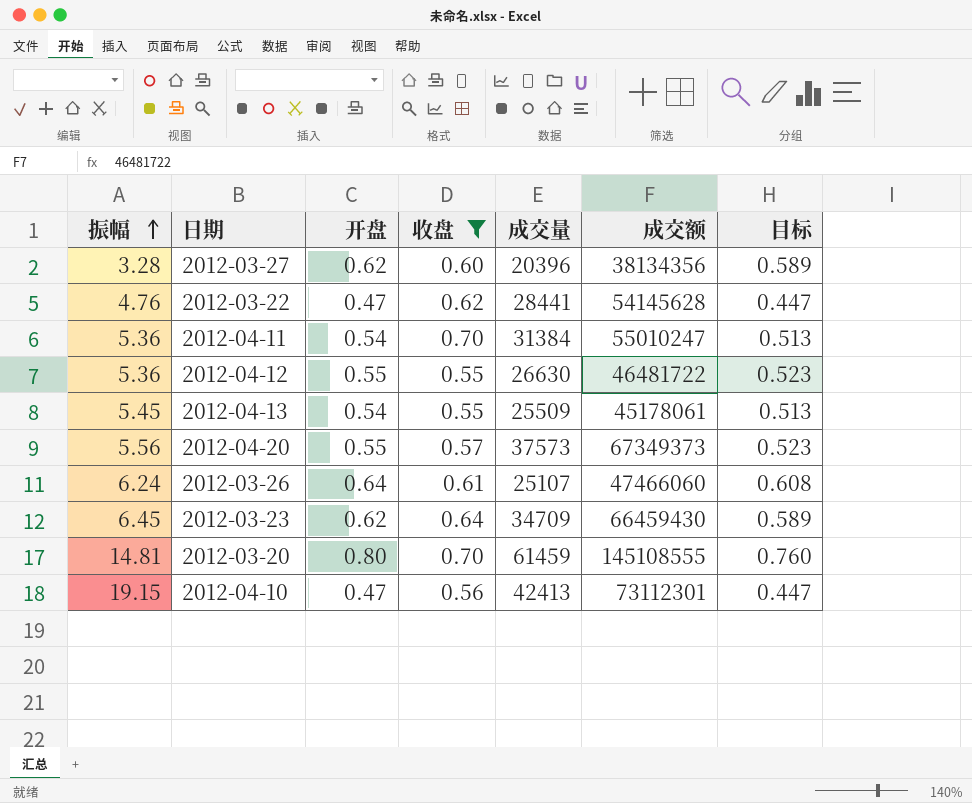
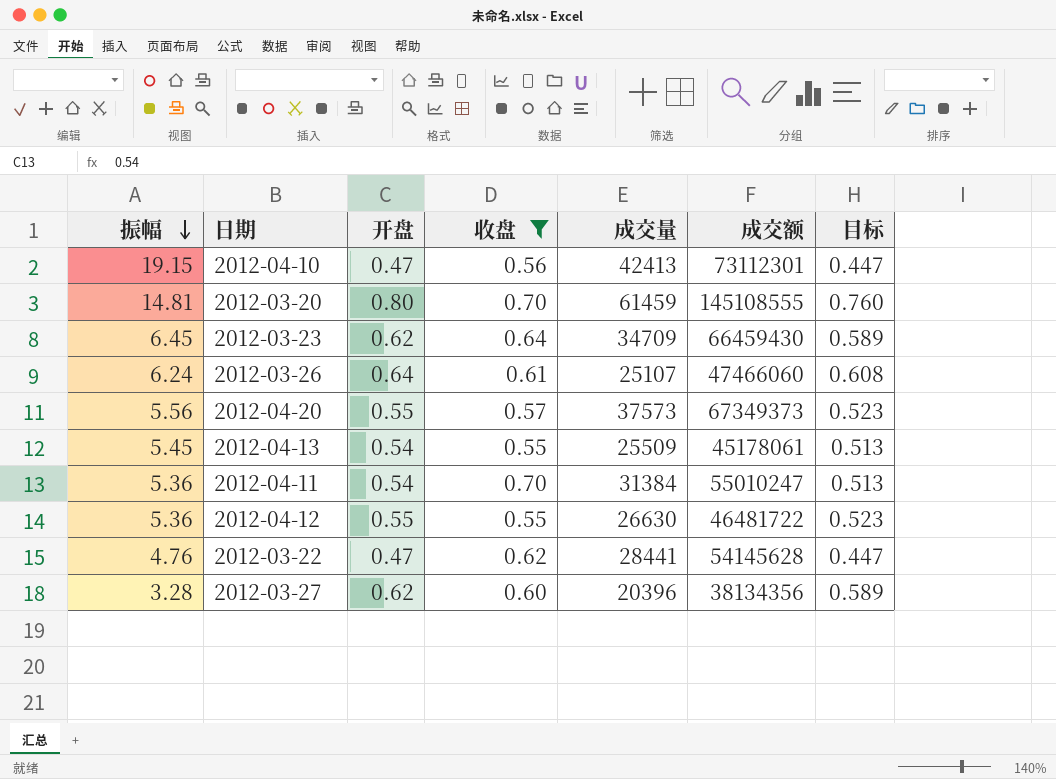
row order: 振幅 ascending -> 振幅 descending

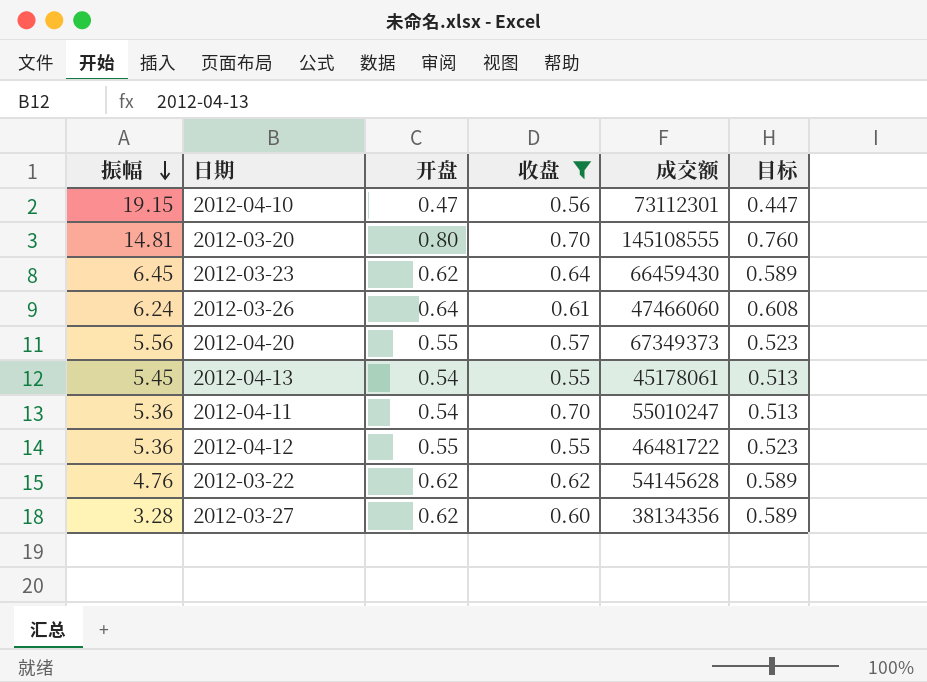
column 成交量 | position: 5 -> none
2012-03-22 | 开盘: 0.47 -> 0.62
2012-03-22 | 目标: 0.447 -> 0.589

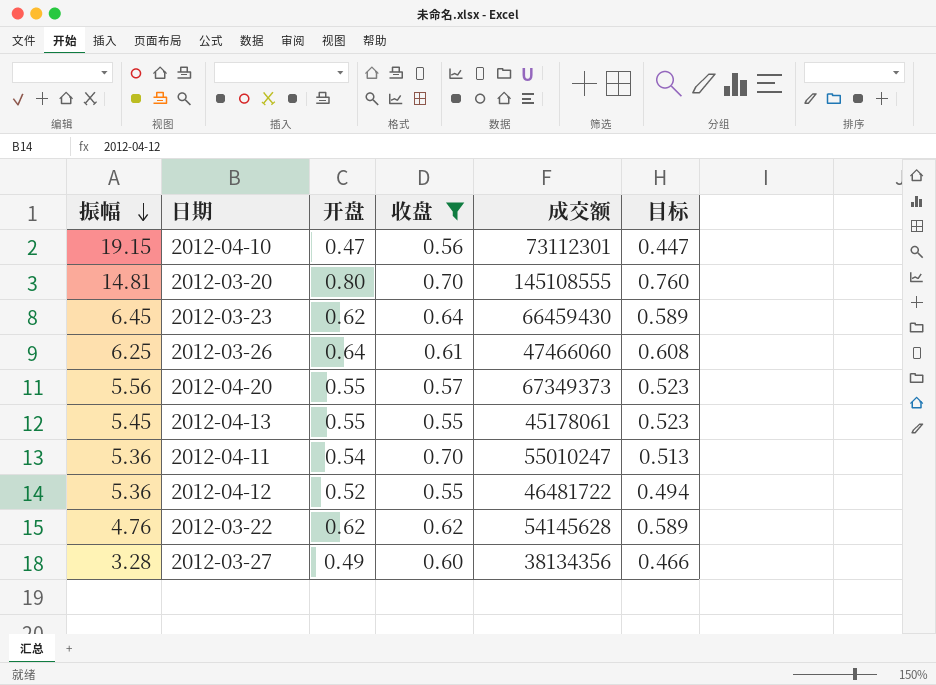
2012-03-26 | 振幅: 6.24 -> 6.25
2012-04-13 | 开盘: 0.54 -> 0.55
2012-04-13 | 目标: 0.513 -> 0.523
2012-04-12 | 开盘: 0.55 -> 0.52
2012-04-12 | 目标: 0.523 -> 0.494
2012-03-27 | 开盘: 0.62 -> 0.49
2012-03-27 | 目标: 0.589 -> 0.466

